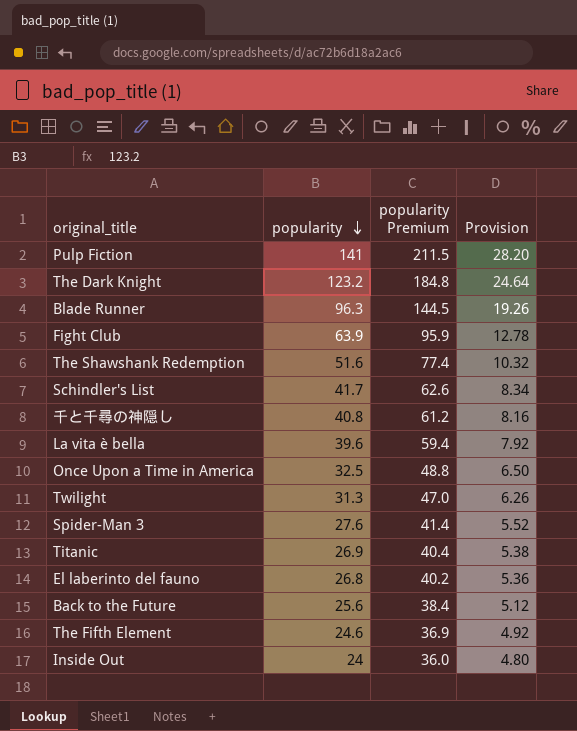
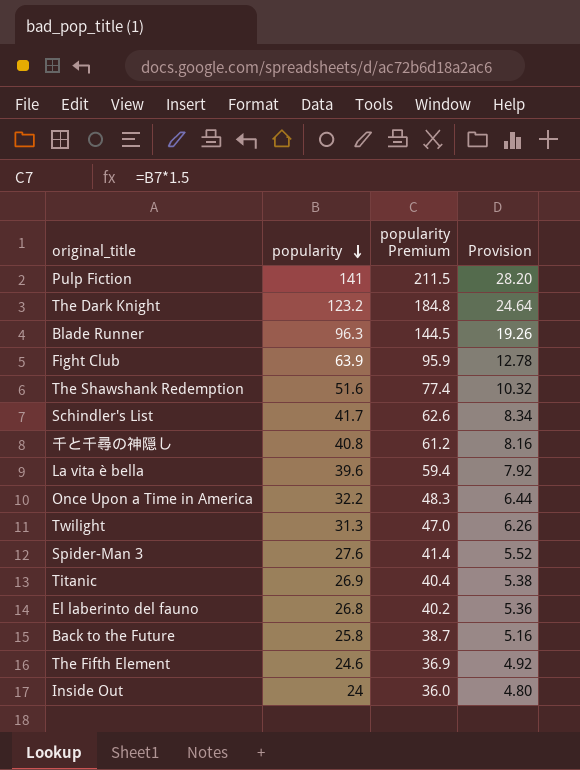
Once Upon a Time in America | popularity: 32.5 -> 32.2
Once Upon a Time in America | popularity Premium: 48.8 -> 48.3
Once Upon a Time in America | Provision: 6.50 -> 6.44
Back to the Future | popularity: 25.6 -> 25.8
Back to the Future | popularity Premium: 38.4 -> 38.7
Back to the Future | Provision: 5.12 -> 5.16

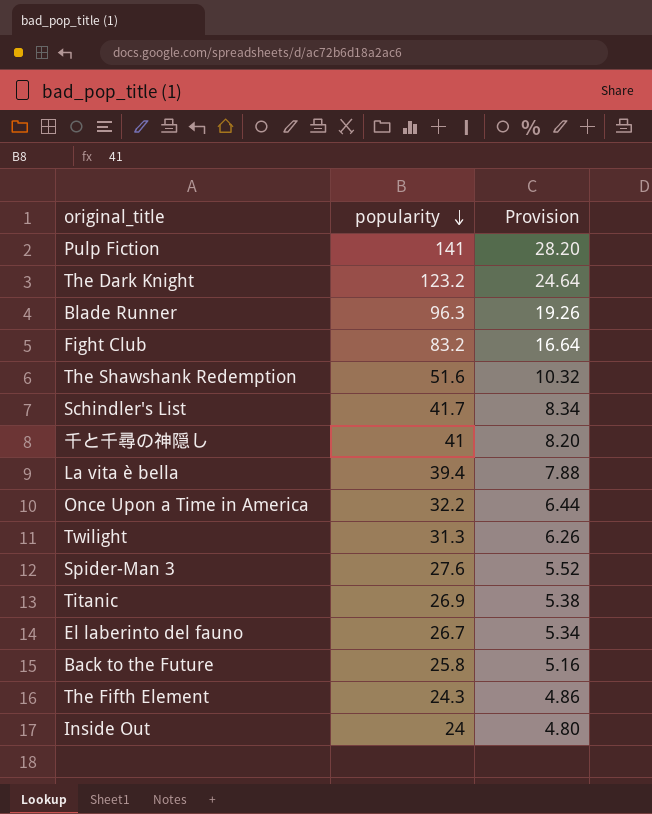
column popularity Premium | formula: [popularity] * 1.5 -> none
Fight Club | popularity: 63.9 -> 83.2
Fight Club | Provision: 12.78 -> 16.64
千と千尋の神隠し | popularity: 40.8 -> 41
千と千尋の神隠し | Provision: 8.16 -> 8.20
La vita è bella | popularity: 39.6 -> 39.4
La vita è bella | Provision: 7.92 -> 7.88
El laberinto del fauno | popularity: 26.8 -> 26.7
El laberinto del fauno | Provision: 5.36 -> 5.34
The Fifth Element | popularity: 24.6 -> 24.3
The Fifth Element | Provision: 4.92 -> 4.86

